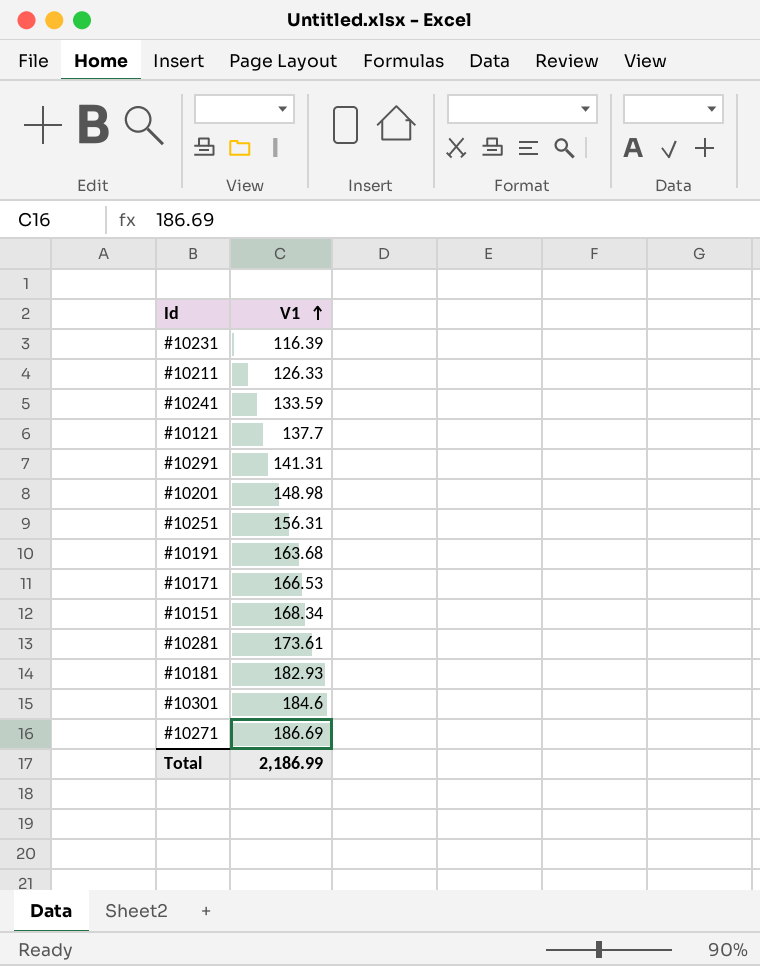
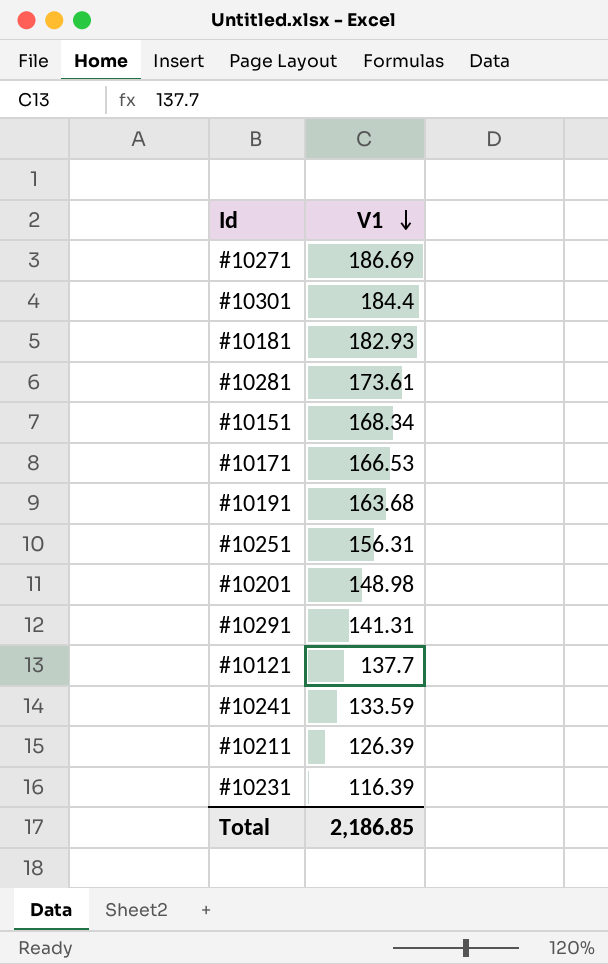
row order: V1 ascending -> V1 descending
#10301 | V1: 184.6 -> 184.4
#10211 | V1: 126.33 -> 126.39
Total | V1: 2,186.99 -> 2,186.85

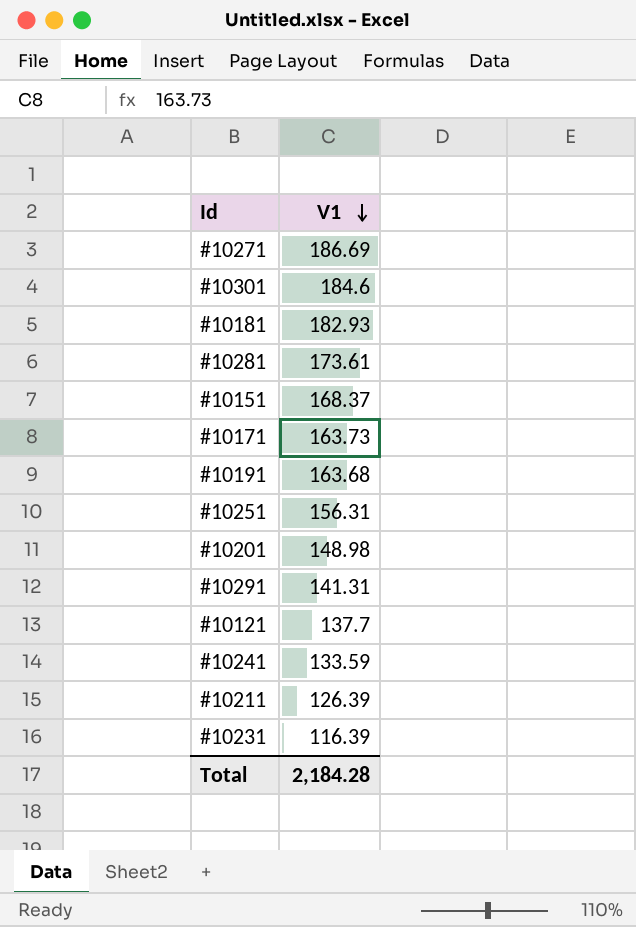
#10301 | V1: 184.4 -> 184.6
#10151 | V1: 168.34 -> 168.37
#10171 | V1: 166.53 -> 163.73
Total | V1: 2,186.85 -> 2,184.28

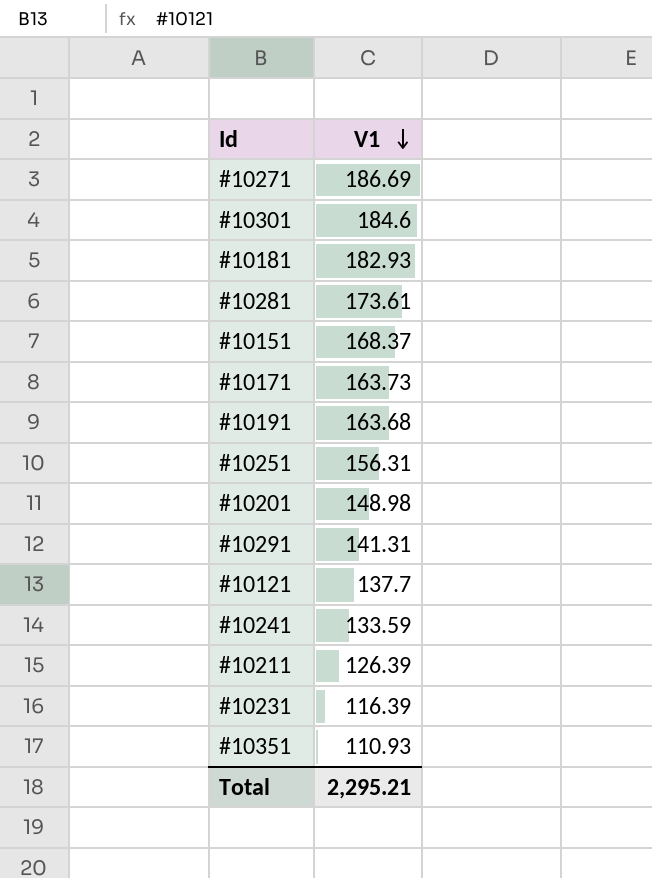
row #10351: none -> 110.93
Total | V1: 2,184.28 -> 2,295.21

